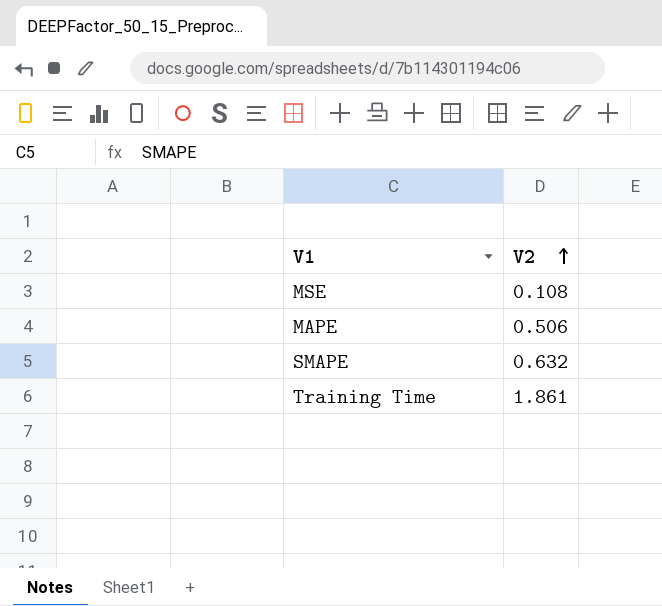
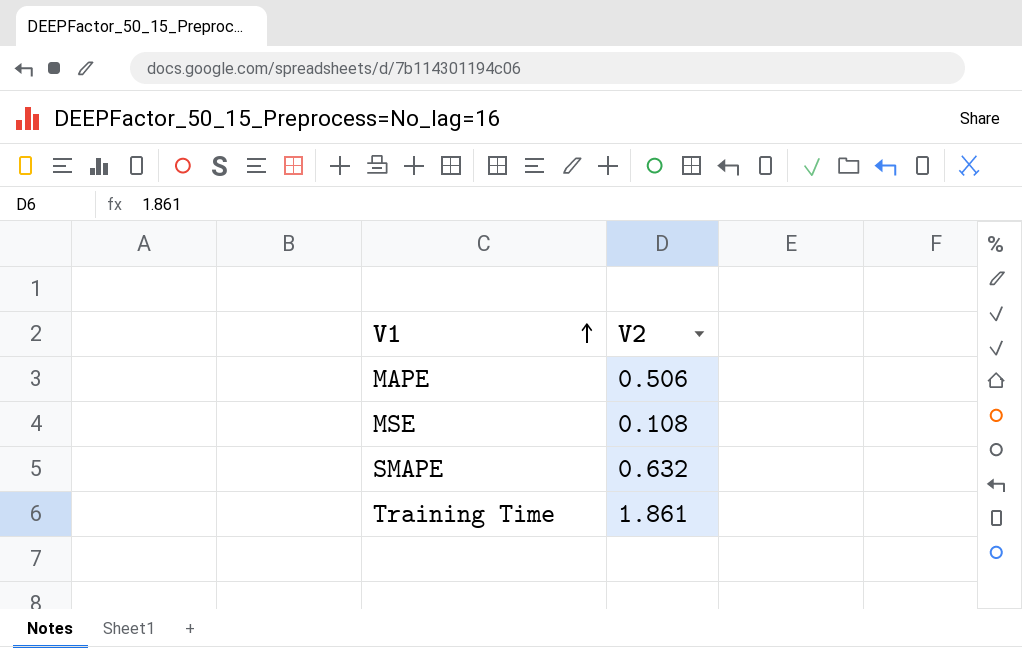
row order: V2 ascending -> V1 ascending

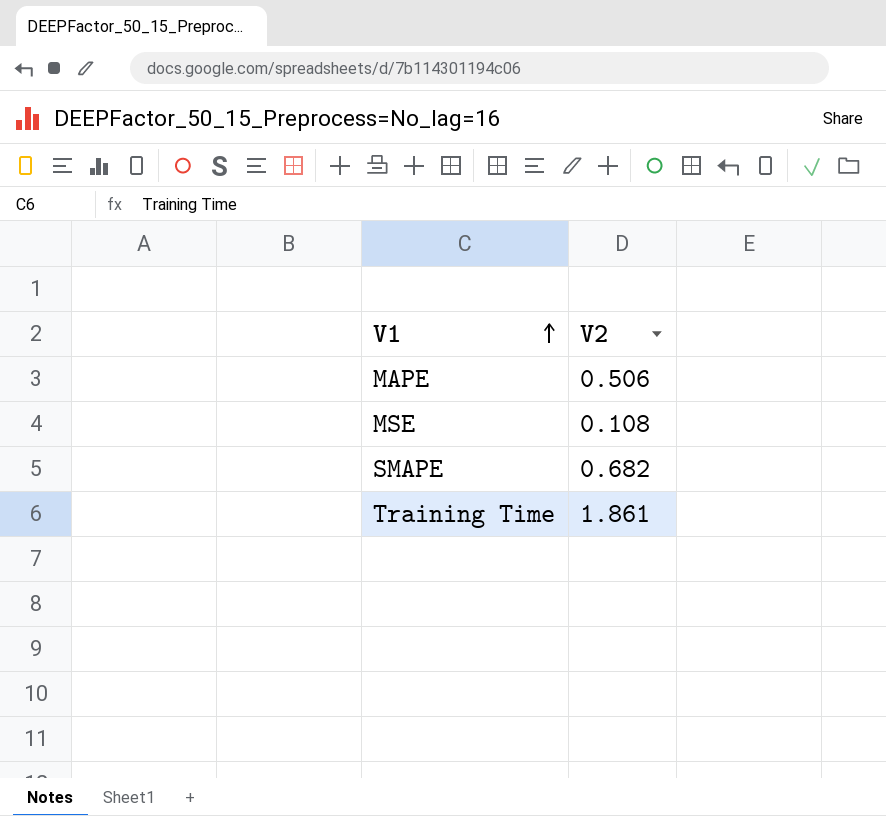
SMAPE | V2: 0.632 -> 0.682

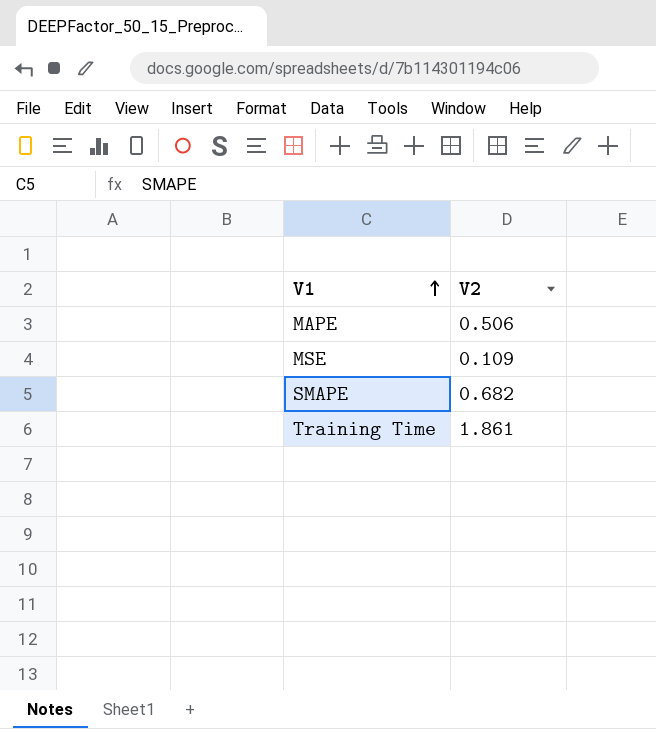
MSE | V2: 0.108 -> 0.109

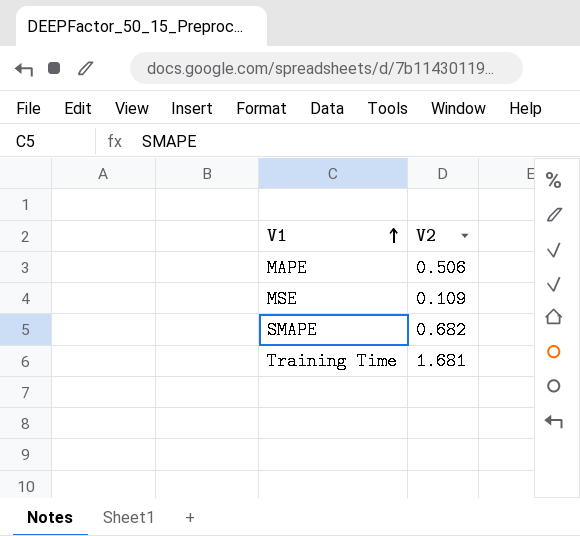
Training Time | V2: 1.861 -> 1.681

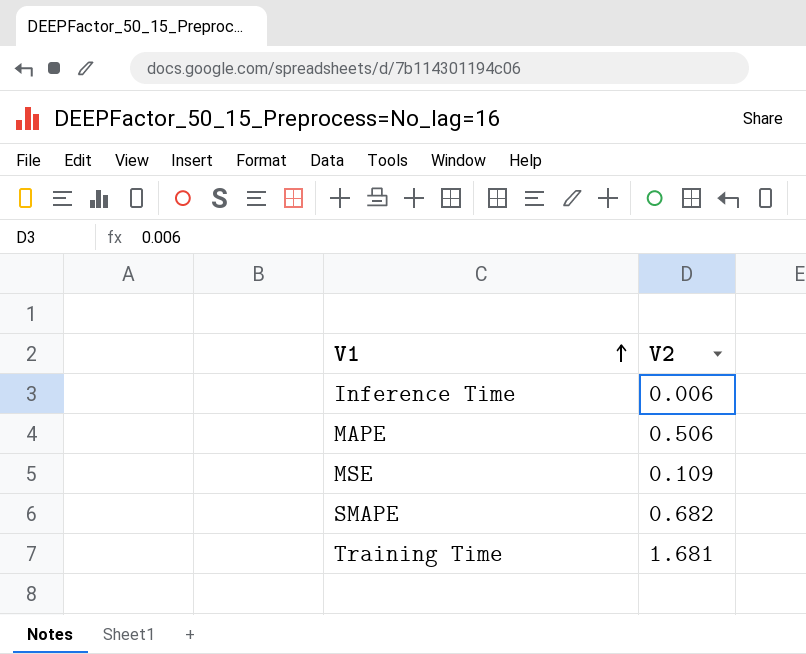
row Inference Time: none -> 0.006

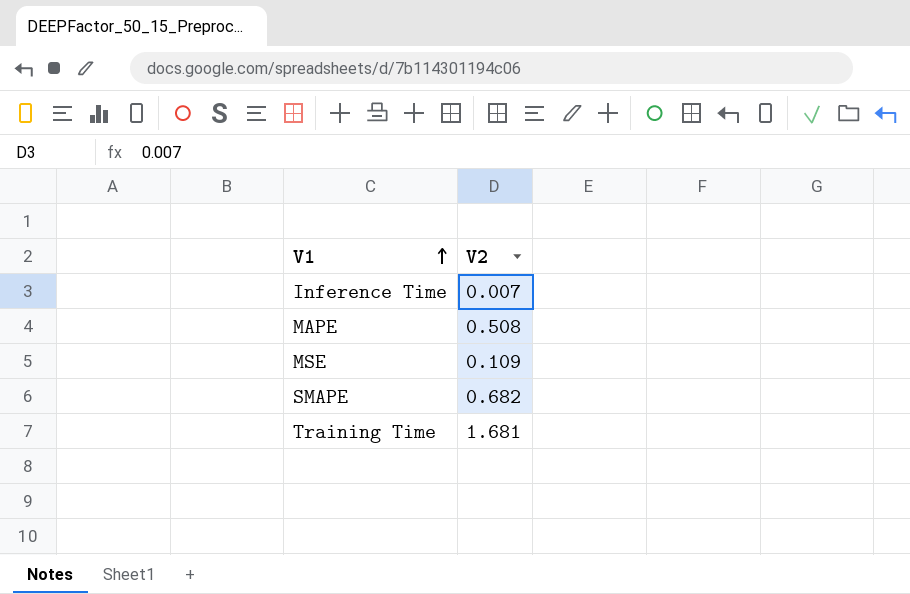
Inference Time | V2: 0.006 -> 0.007
MAPE | V2: 0.506 -> 0.508

